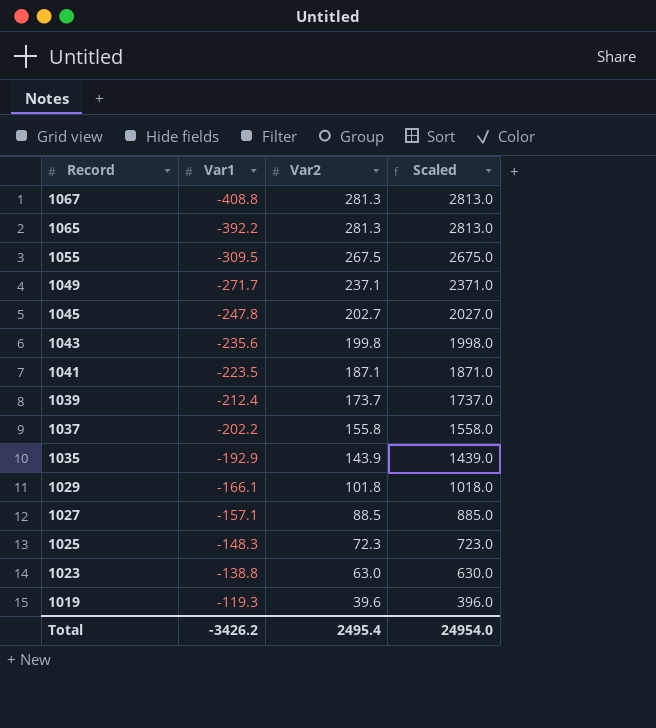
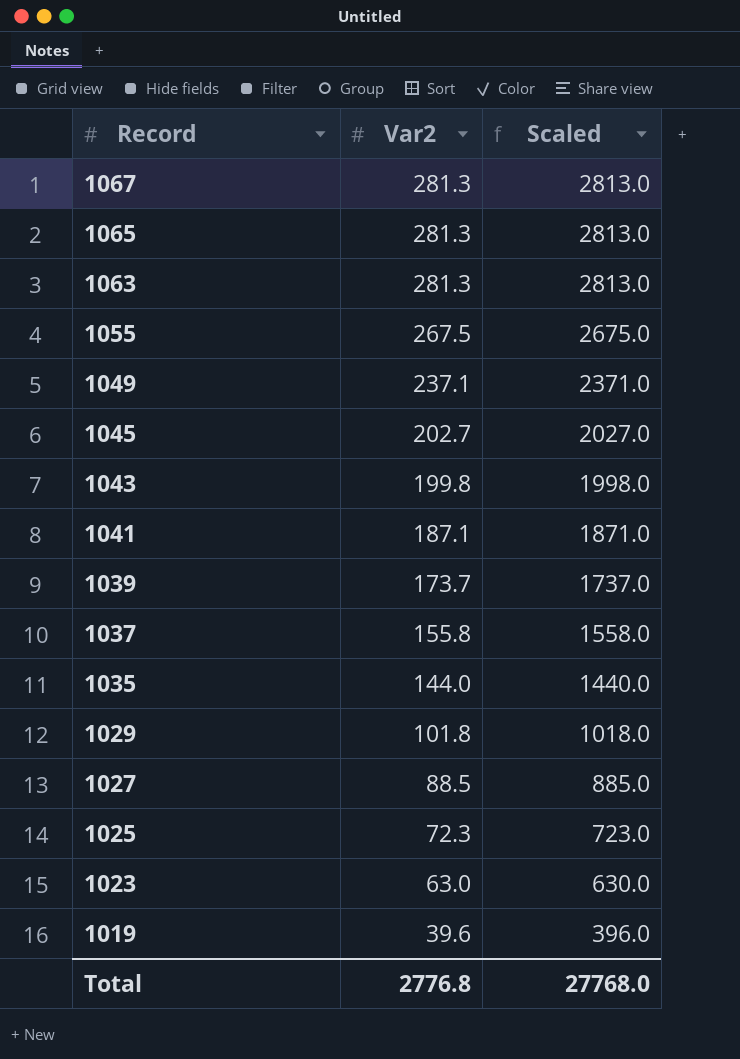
column Var1 | position: 2 -> none
row 1063: none -> 281.3 | 2813.0
1035 | Var2: 143.9 -> 144.0
1035 | Scaled: 1439.0 -> 1440.0
Total | Var2: 2495.4 -> 2776.8
Total | Scaled: 24954.0 -> 27768.0

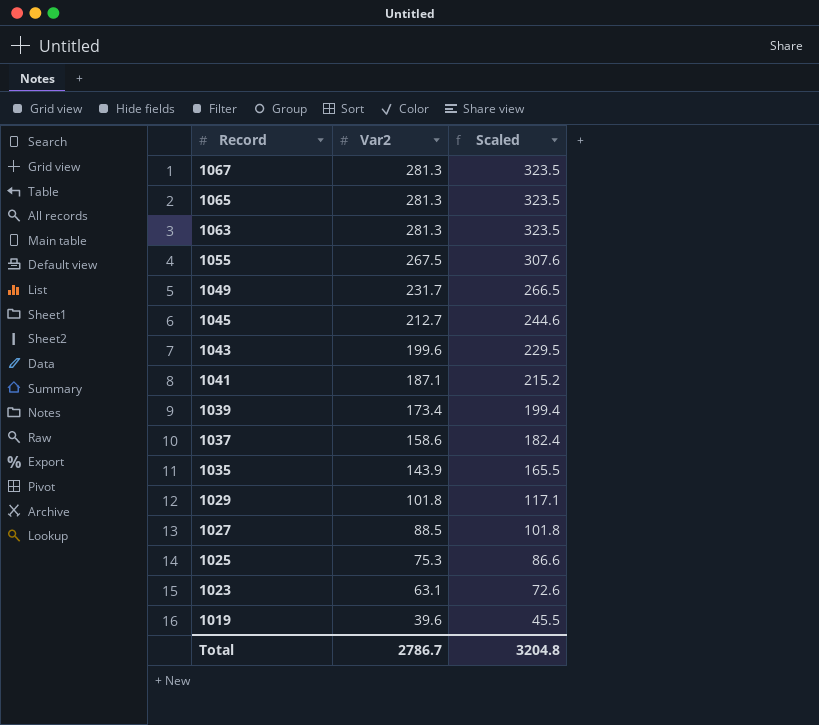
column Scaled | formula: [Var2] * 10 -> [Var2] * 1.15
1049 | Var2: 237.1 -> 231.7
1045 | Var2: 202.7 -> 212.7
1043 | Var2: 199.8 -> 199.6
1039 | Var2: 173.7 -> 173.4
1037 | Var2: 155.8 -> 158.6
1035 | Var2: 144.0 -> 143.9
1025 | Var2: 72.3 -> 75.3
1023 | Var2: 63.0 -> 63.1
Total | Var2: 2776.8 -> 2786.7
Total | Scaled: 27768.0 -> 3204.8

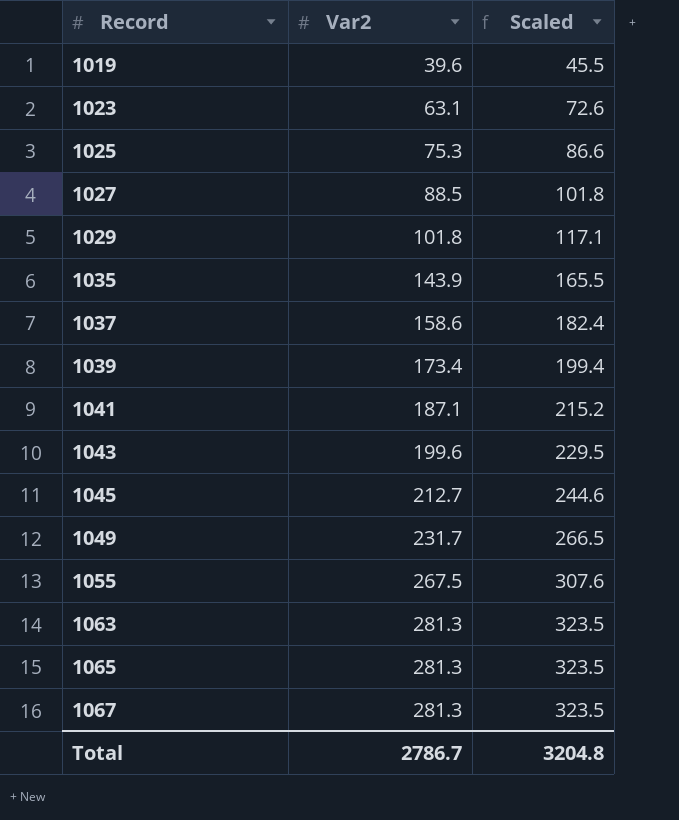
row order: Record descending -> Record ascending

